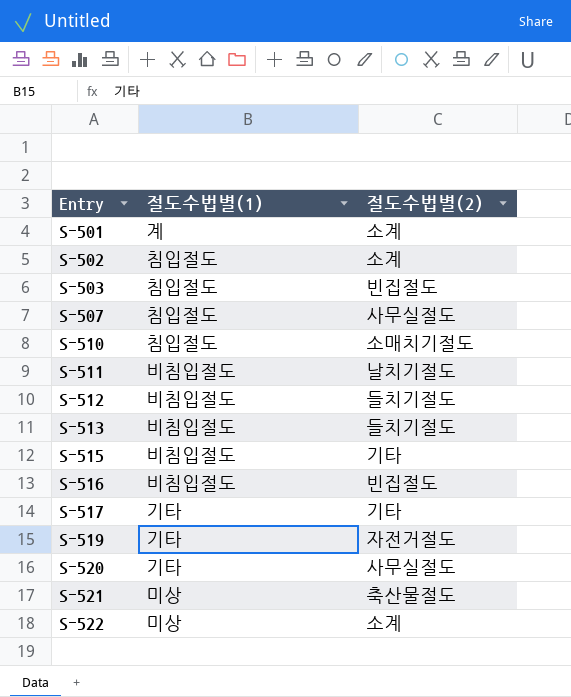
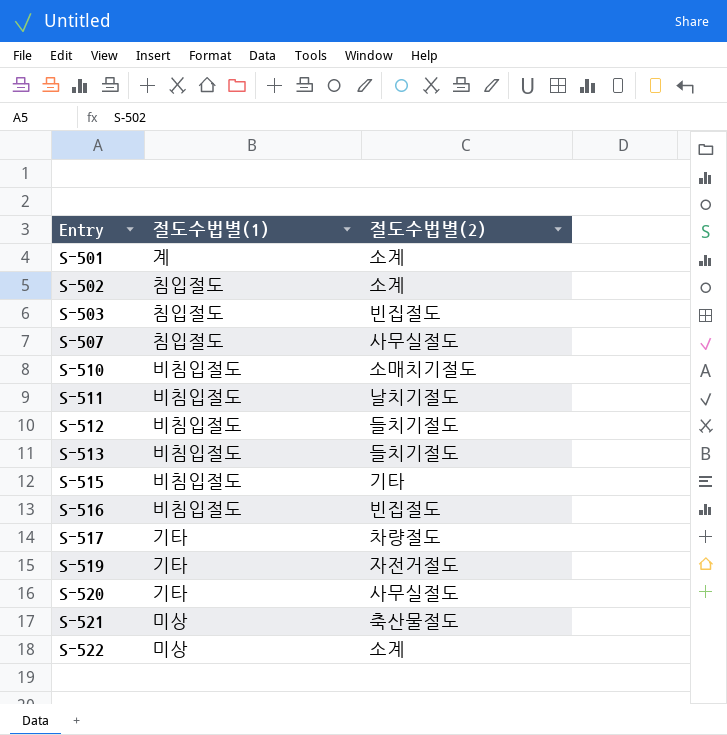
S-510 | 절도수법별(1): 침입절도 -> 비침입절도
S-517 | 절도수법별(2): 기타 -> 차량절도

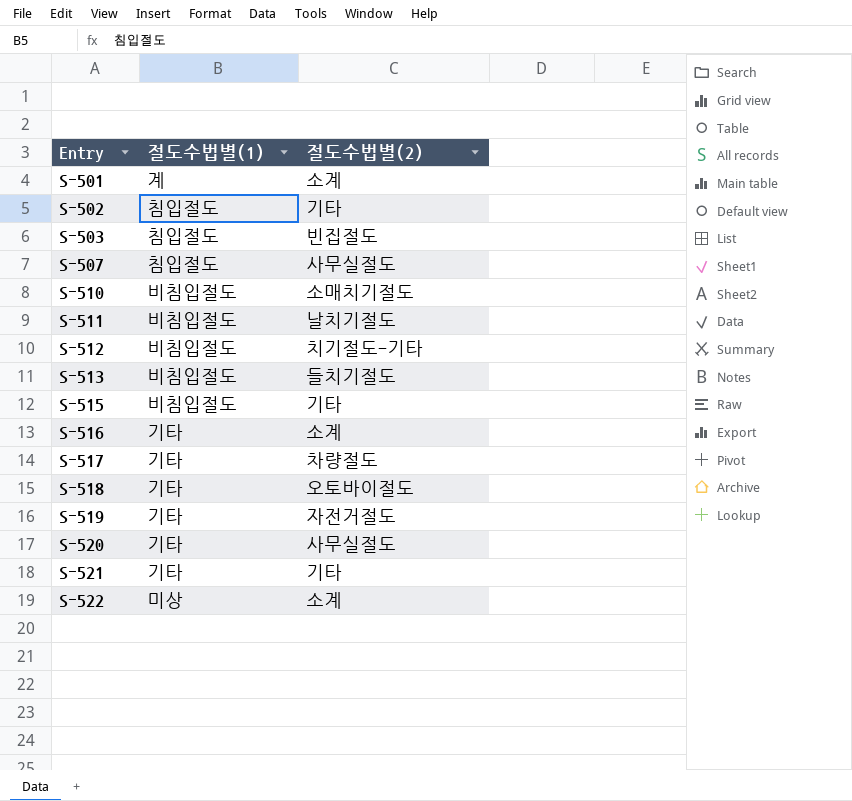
S-502 | 절도수법별(2): 소계 -> 기타
S-512 | 절도수법별(2): 들치기절도 -> 치기절도-기타
S-516 | 절도수법별(1): 비침입절도 -> 기타
S-516 | 절도수법별(2): 빈집절도 -> 소계
row S-518: none -> 기타 | 오토바이절도
S-521 | 절도수법별(1): 미상 -> 기타
S-521 | 절도수법별(2): 축산물절도 -> 기타

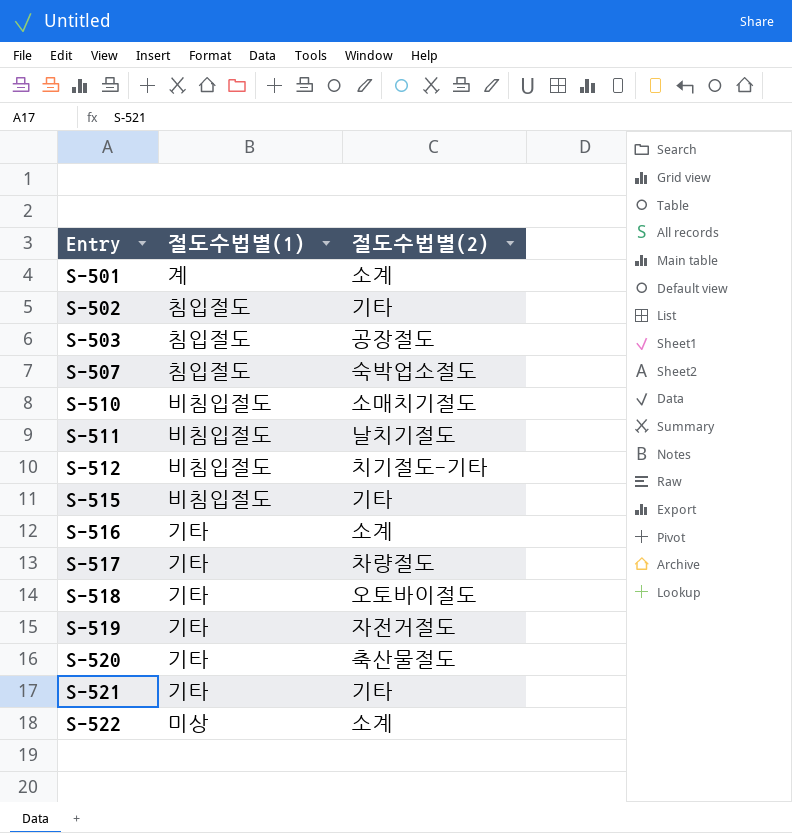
row S-513: 비침입절도 | 들치기절도 -> none
S-503 | 절도수법별(2): 빈집절도 -> 공장절도
S-507 | 절도수법별(2): 사무실절도 -> 숙박업소절도
S-520 | 절도수법별(2): 사무실절도 -> 축산물절도

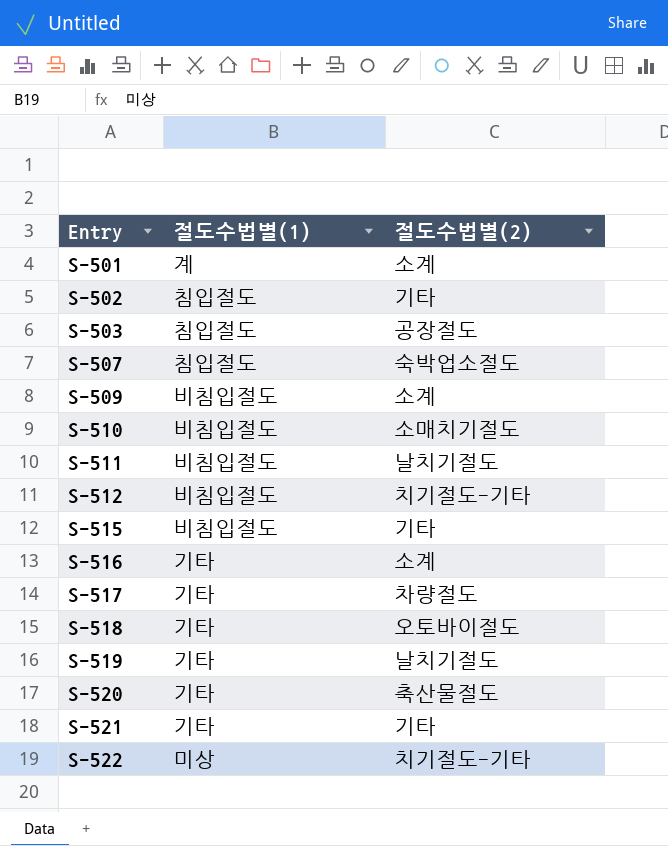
row S-509: none -> 비침입절도 | 소계
S-519 | 절도수법별(2): 자전거절도 -> 날치기절도
S-522 | 절도수법별(2): 소계 -> 치기절도-기타

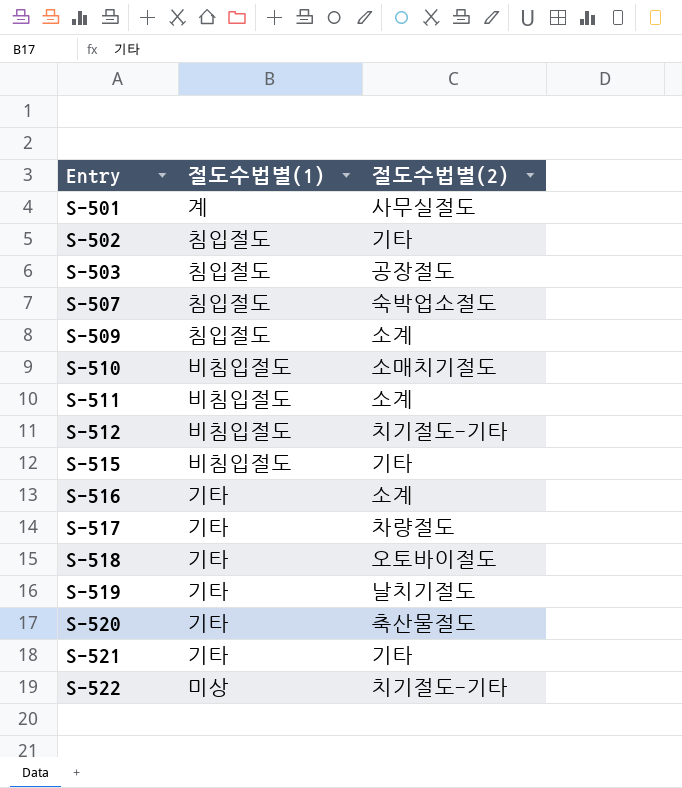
S-501 | 절도수법별(2): 소계 -> 사무실절도
S-509 | 절도수법별(1): 비침입절도 -> 침입절도
S-511 | 절도수법별(2): 날치기절도 -> 소계

